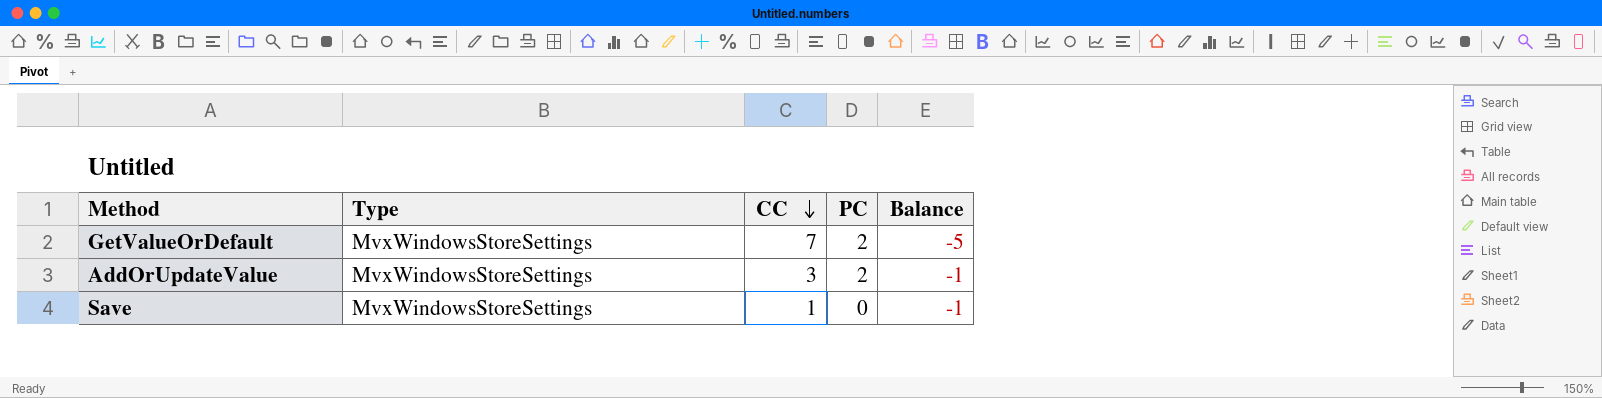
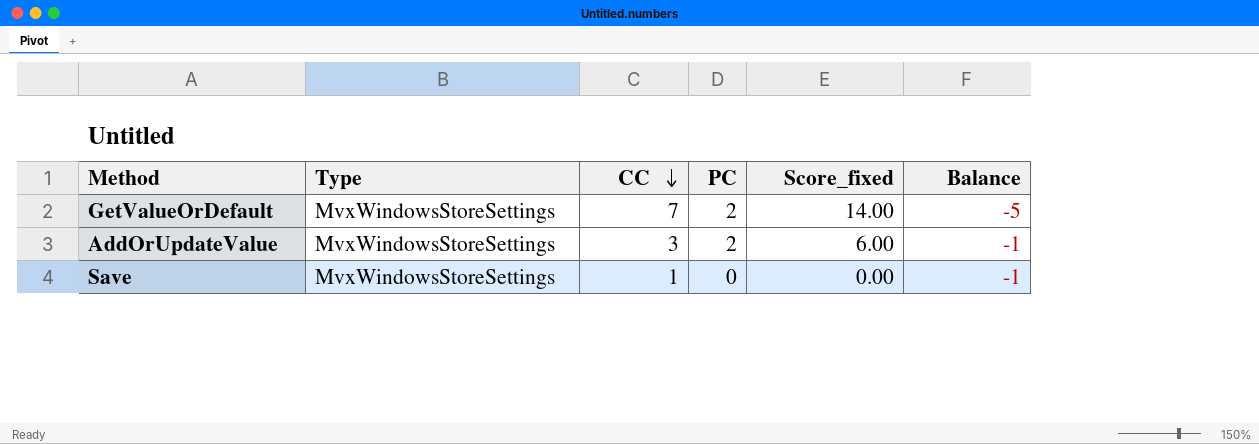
column Score_fixed | formula: none -> [CC] * [PC]

